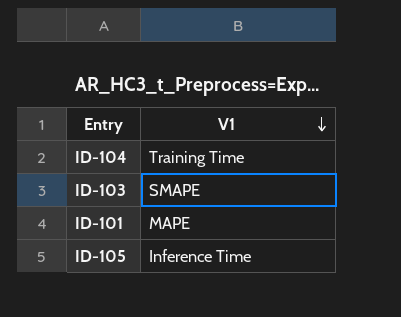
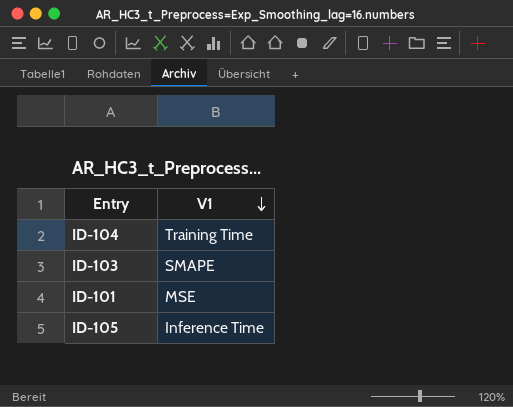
ID-101 | V1: MAPE -> MSE

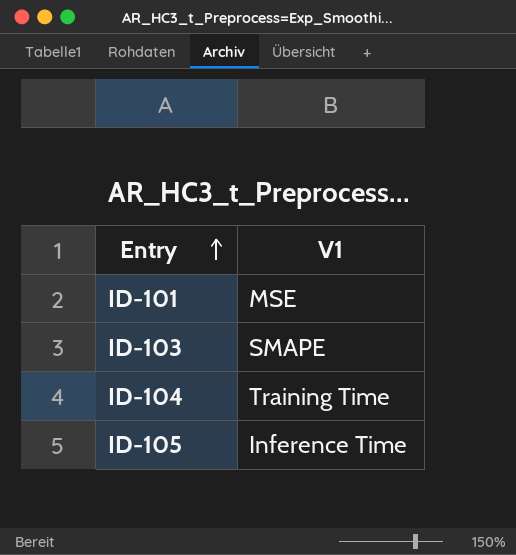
row order: V1 descending -> Entry ascending

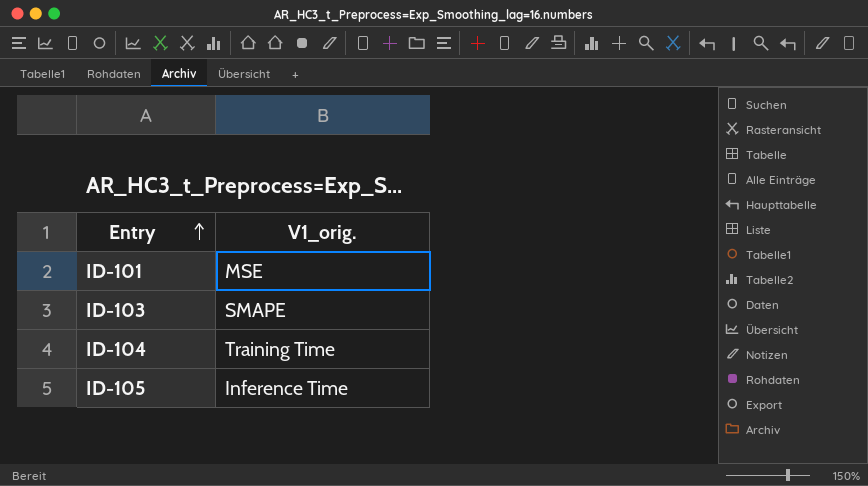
column name: V1 -> V1_orig.

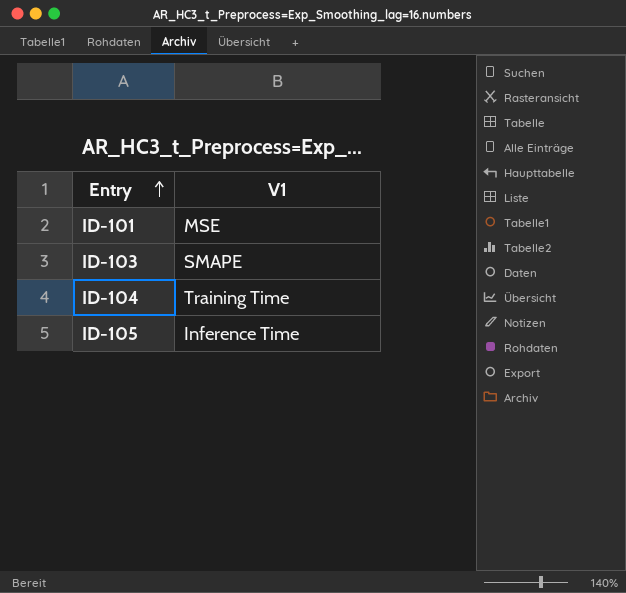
column name: V1_orig. -> V1

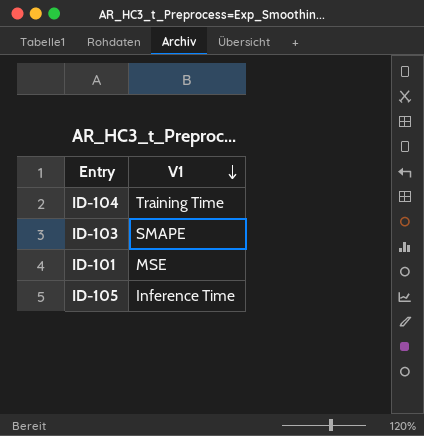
row order: Entry ascending -> V1 descending

